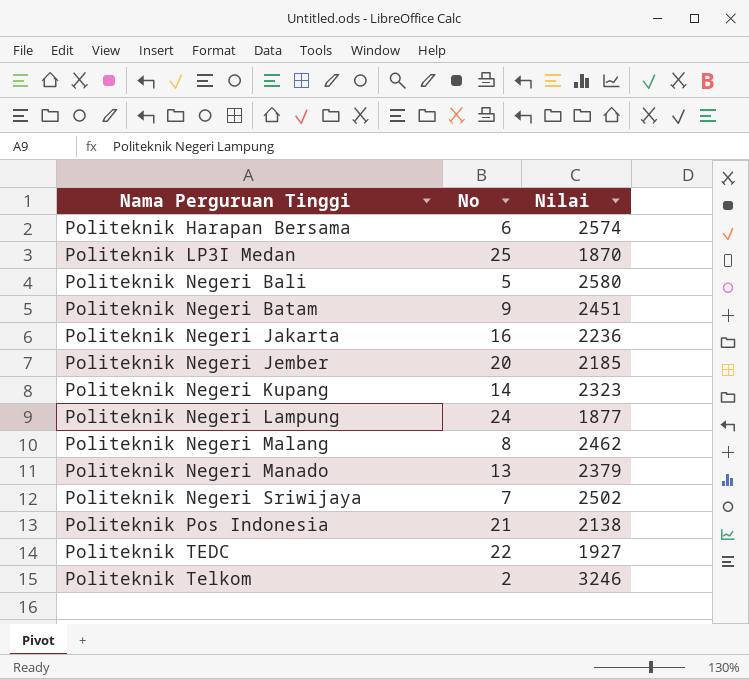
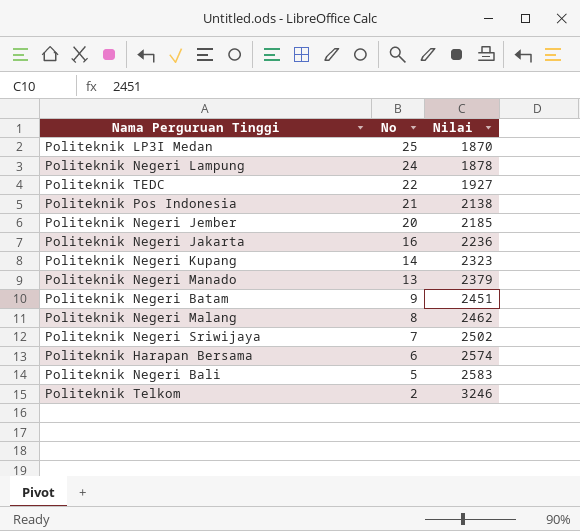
row order: Nama Perguruan Tinggi ascending -> No descending
Politeknik Negeri Lampung | Nilai: 1877 -> 1878
Politeknik Negeri Bali | Nilai: 2580 -> 2583

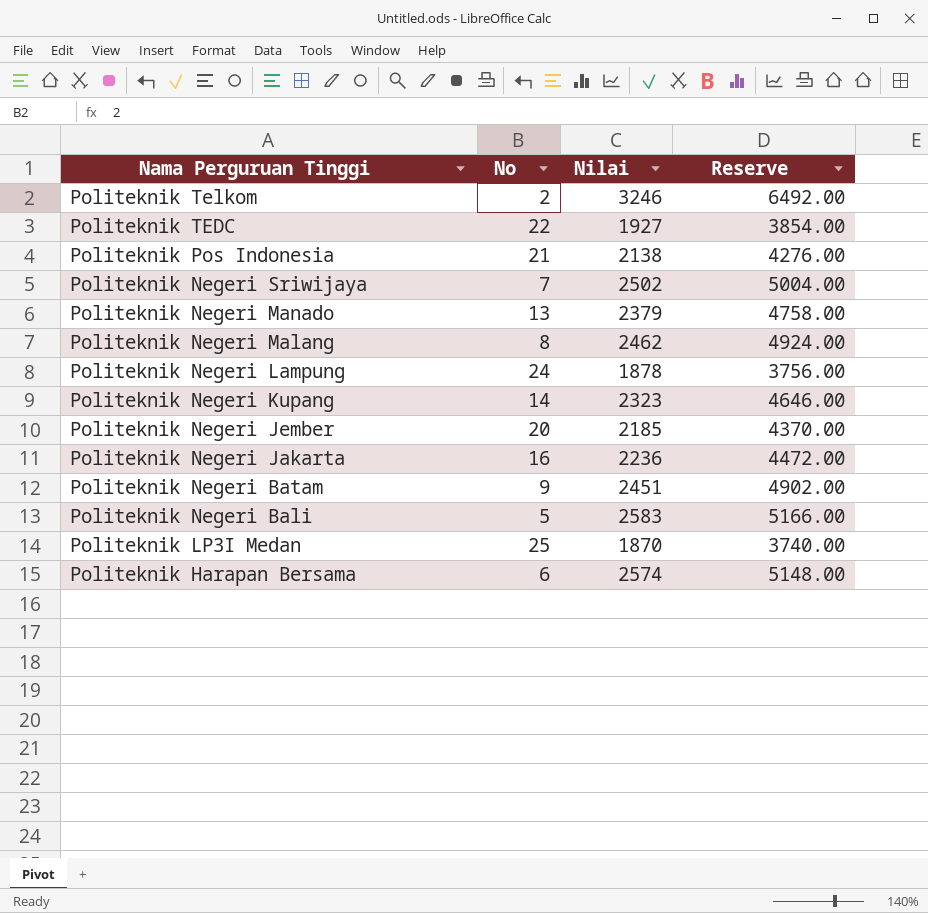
row order: No descending -> Nama Perguruan Tinggi descending
column Reserve | formula: none -> [Nilai] * 2

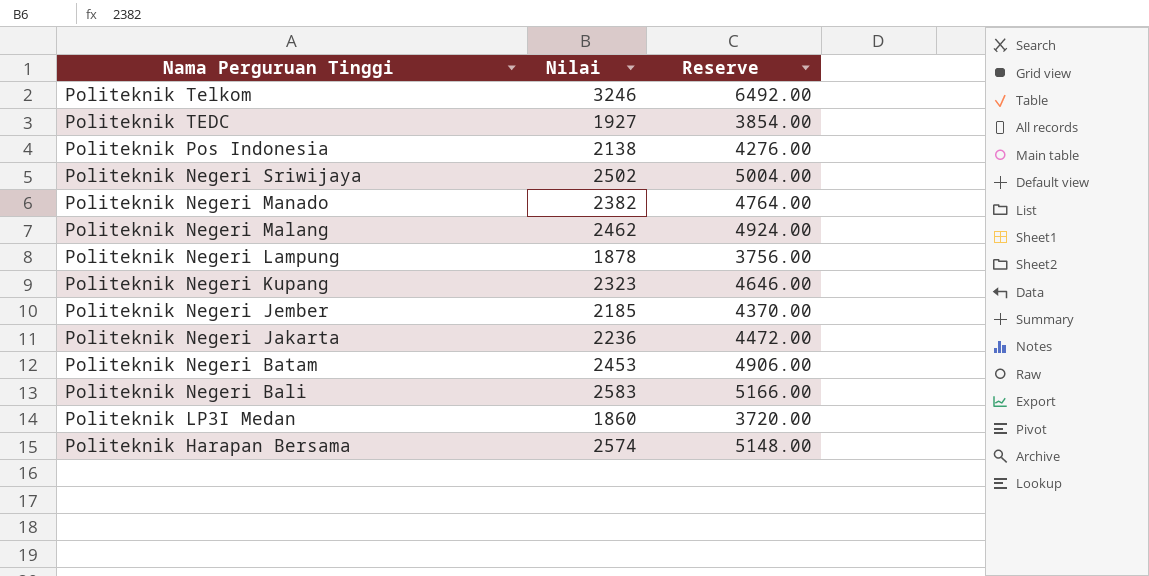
column No | position: 2 -> none
Politeknik Negeri Manado | Nilai: 2379 -> 2382
Politeknik Negeri Manado | Reserve: 4758.00 -> 4764.00
Politeknik Negeri Batam | Nilai: 2451 -> 2453
Politeknik Negeri Batam | Reserve: 4902.00 -> 4906.00
Politeknik LP3I Medan | Nilai: 1870 -> 1860
Politeknik LP3I Medan | Reserve: 3740.00 -> 3720.00

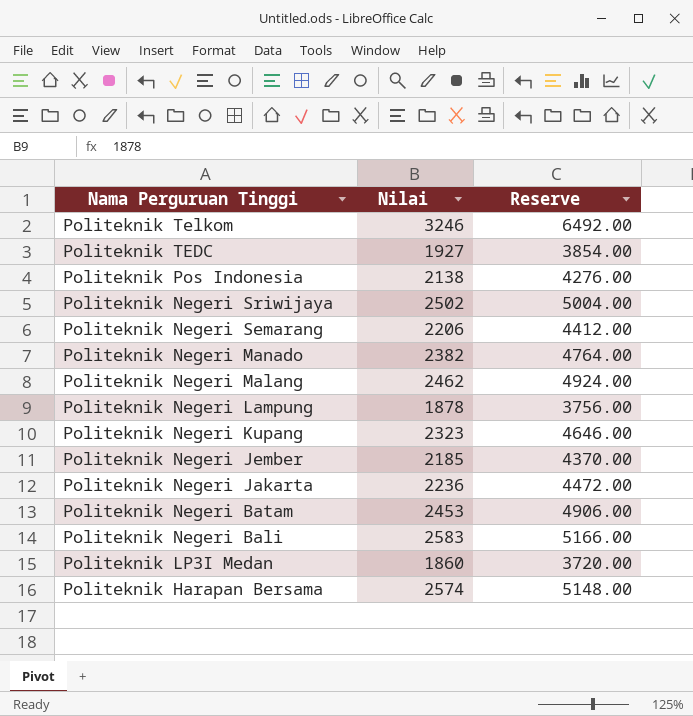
row Politeknik Negeri Semarang: none -> 2206 | 4412.00

